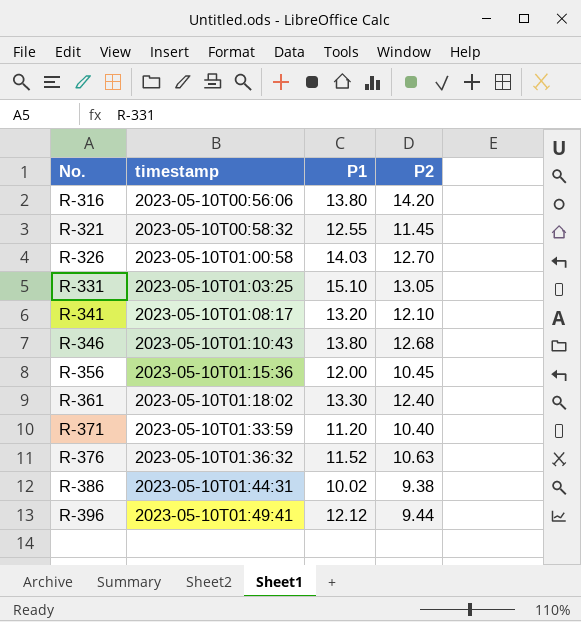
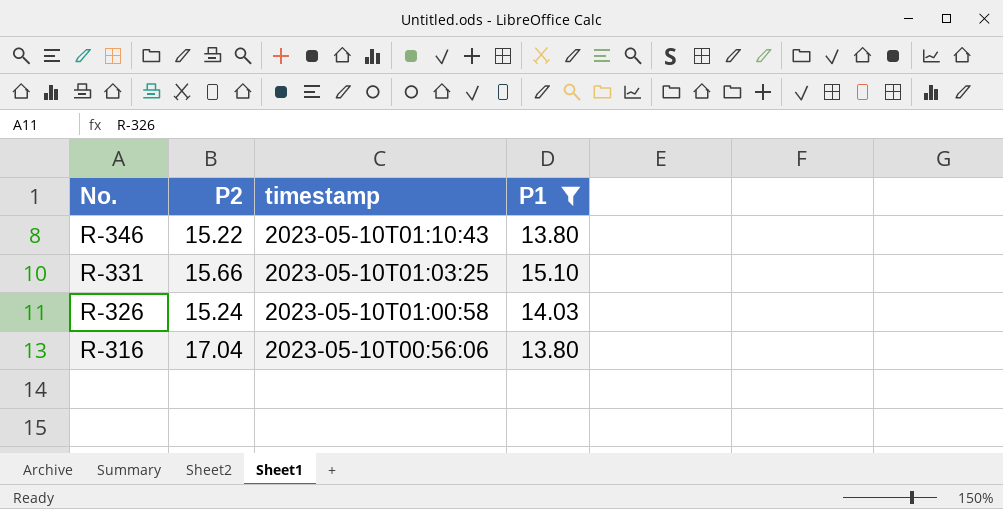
filter: none -> P1 >= 13.80
row order: No. ascending -> No. descending
column P2 | position: 4 -> 2
R-346 | P2: 12.68 -> 15.22
R-331 | P2: 13.05 -> 15.66
R-326 | P2: 12.70 -> 15.24
R-316 | P2: 14.20 -> 17.04

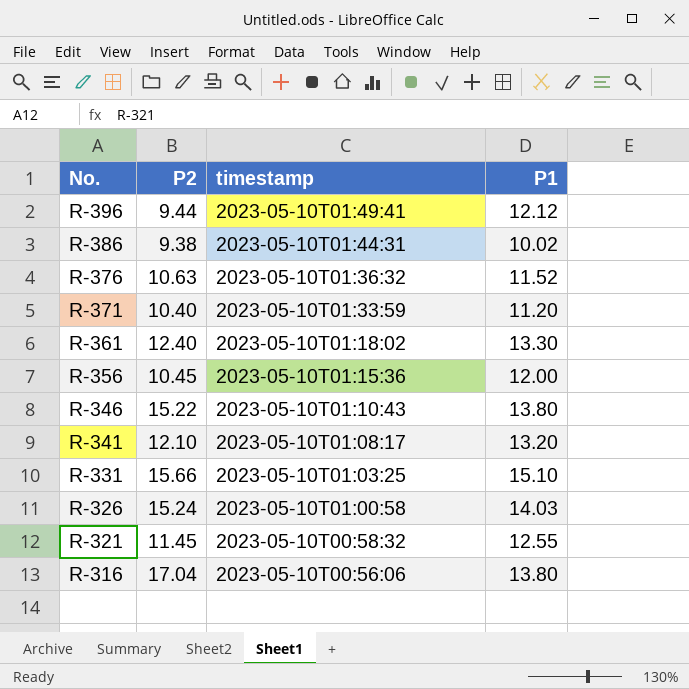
filter: P1 >= 13.80 -> none

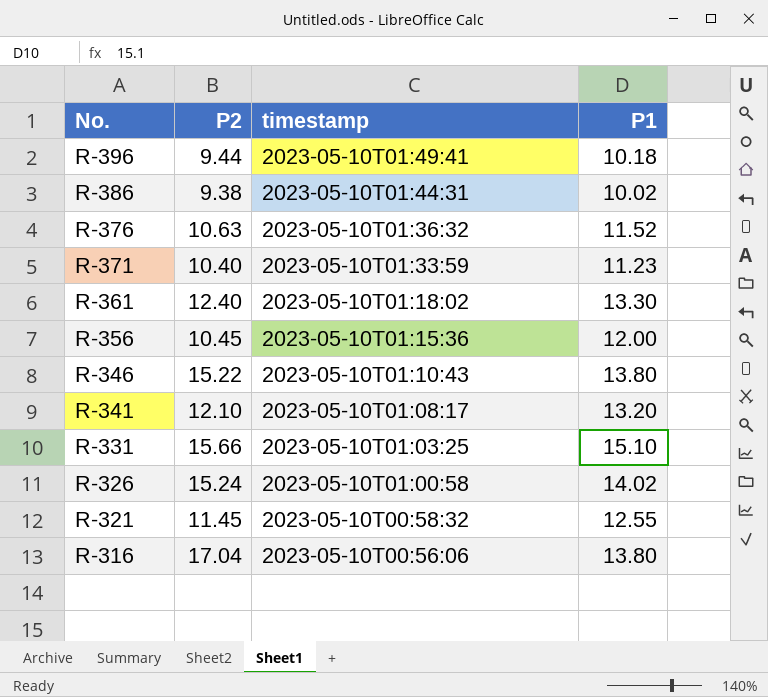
R-396 | P1: 12.12 -> 10.18
R-371 | P1: 11.20 -> 11.23
R-326 | P1: 14.03 -> 14.02

